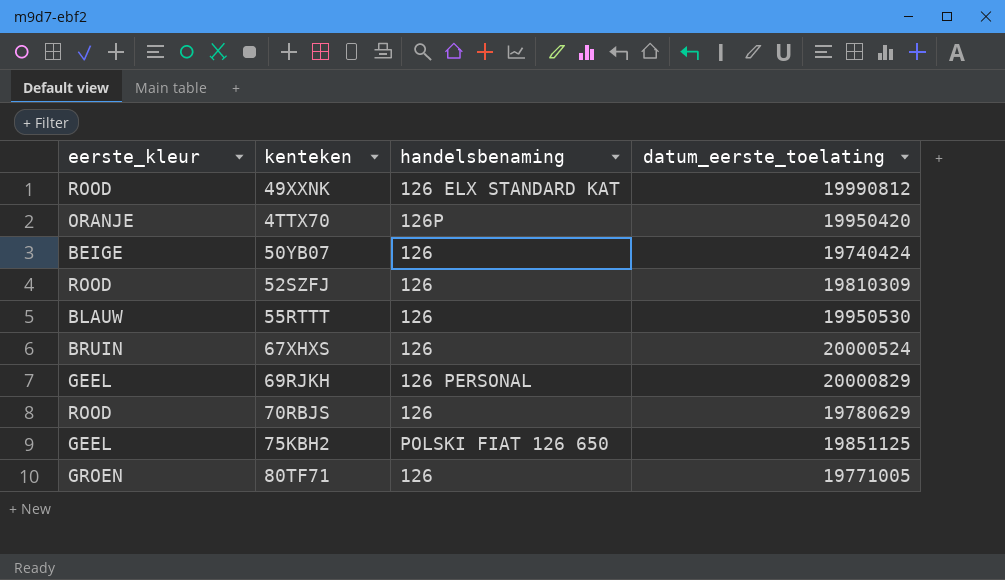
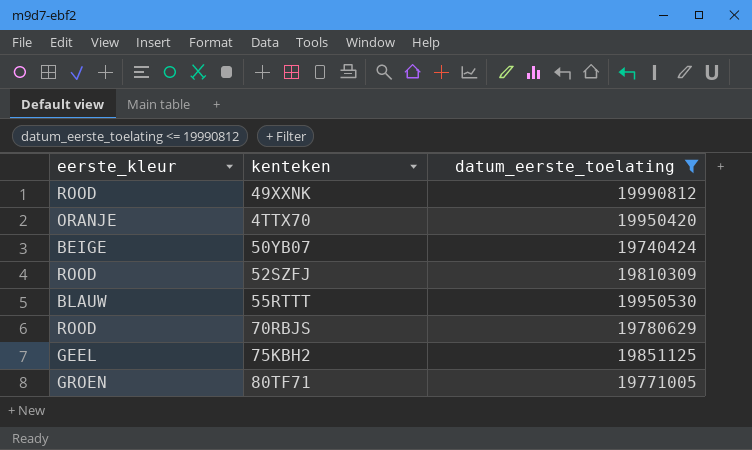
filter: none -> datum_eerste_toelating <= 19990812
column handelsbenaming | position: 3 -> none

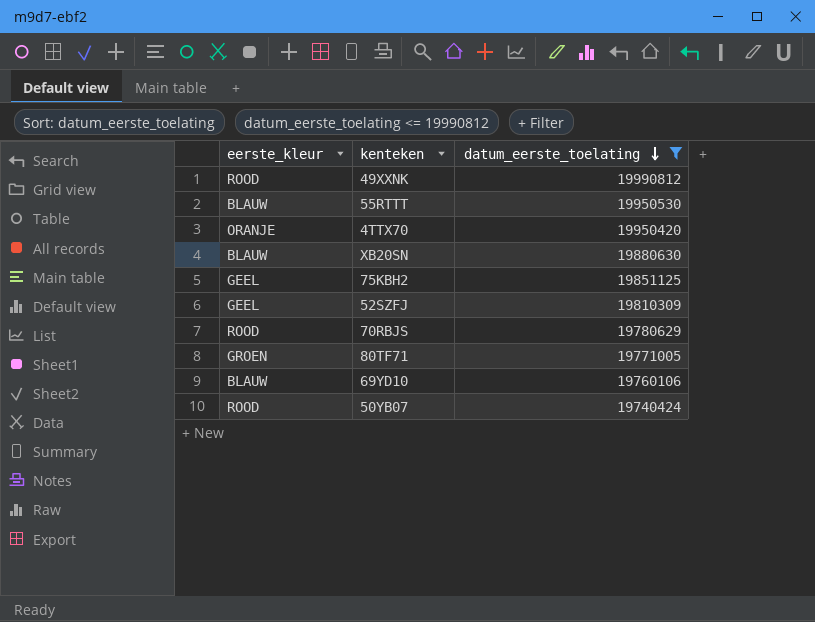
row order: none -> datum_eerste_toelating descending
row XB20SN: none -> BLAUW | 19880630
52SZFJ | eerste_kleur: ROOD -> GEEL
row 69YD10: none -> BLAUW | 19760106
50YB07 | eerste_kleur: BEIGE -> ROOD

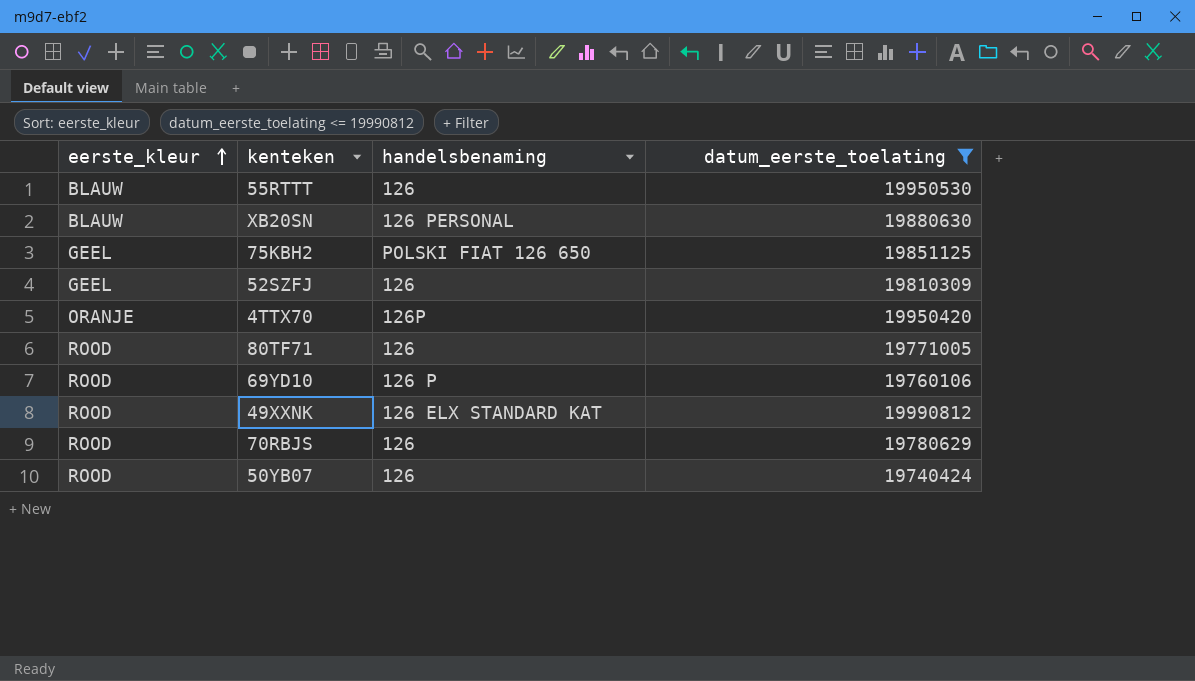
row order: datum_eerste_toelating descending -> eerste_kleur ascending
column handelsbenaming | position: none -> 3
80TF71 | eerste_kleur: GROEN -> ROOD
69YD10 | eerste_kleur: BLAUW -> ROOD

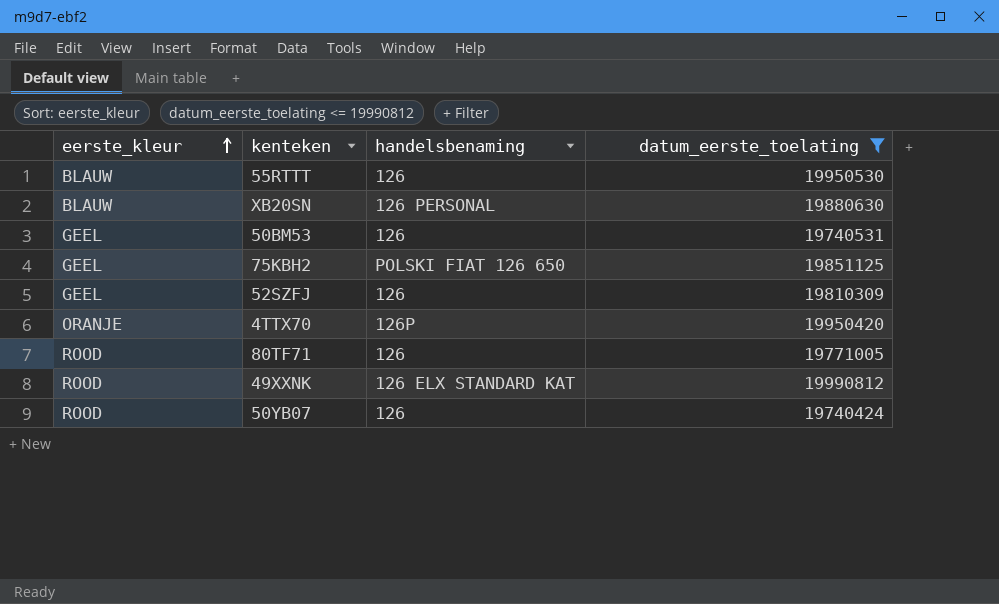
row 69YD10: ROOD | 126 P | 19760106 -> none
row 70RBJS: ROOD | 126 | 19780629 -> none
row 50BM53: none -> GEEL | 126 | 19740531

